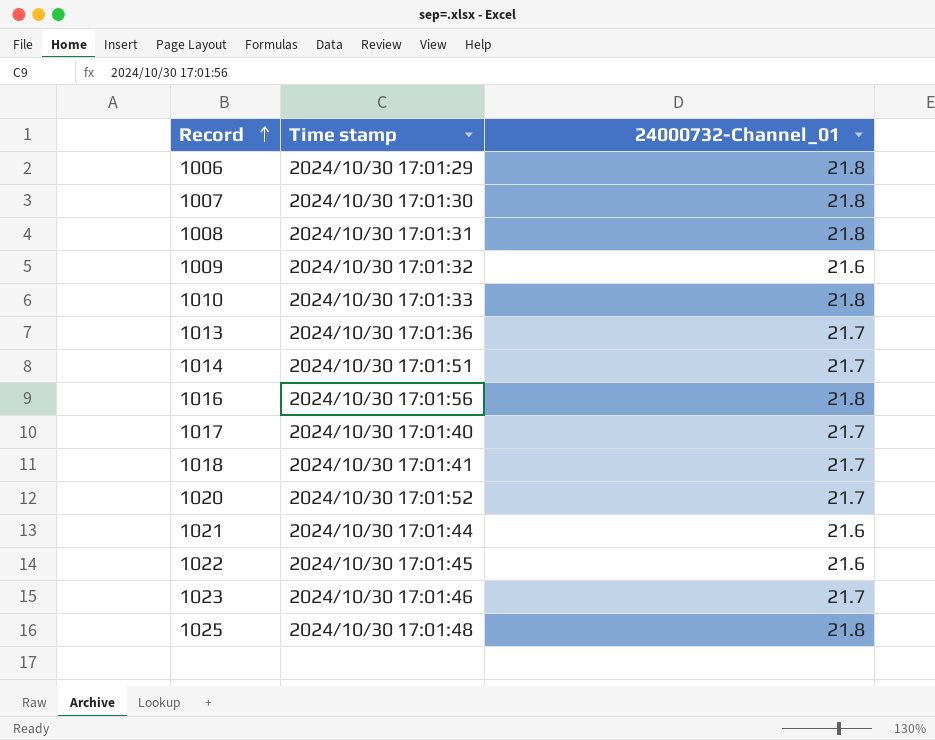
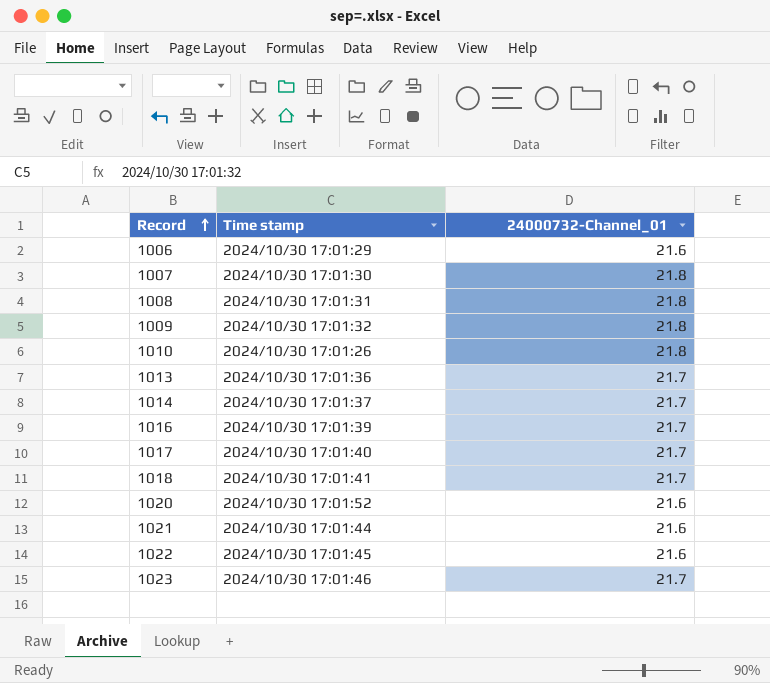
row 1025: 2024/10/30 17:01:48 | 21.8 -> none
1006 | 24000732-Channel_01: 21.8 -> 21.6
1009 | 24000732-Channel_01: 21.6 -> 21.8
1010 | Time stamp: 2024/10/30 17:01:33 -> 2024/10/30 17:01:26
1014 | Time stamp: 2024/10/30 17:01:51 -> 2024/10/30 17:01:37
1016 | Time stamp: 2024/10/30 17:01:56 -> 2024/10/30 17:01:39
1016 | 24000732-Channel_01: 21.8 -> 21.7
1020 | 24000732-Channel_01: 21.7 -> 21.6

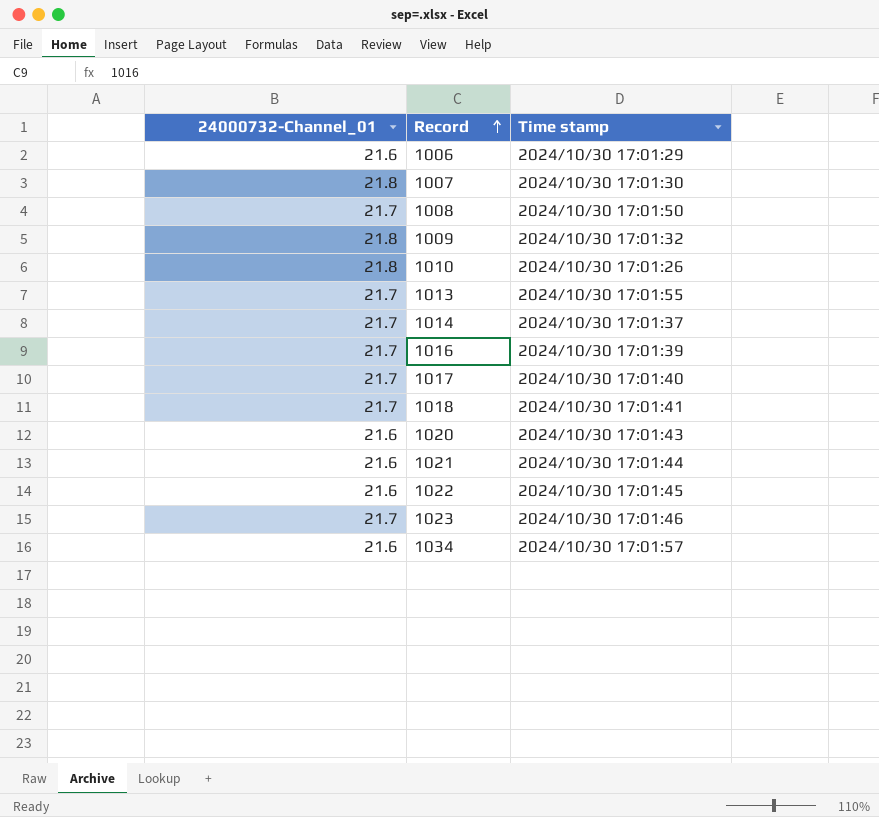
column 24000732-Channel_01 | position: 3 -> 1
1008 | 24000732-Channel_01: 21.8 -> 21.7
1008 | Time stamp: 2024/10/30 17:01:31 -> 2024/10/30 17:01:50
1013 | Time stamp: 2024/10/30 17:01:36 -> 2024/10/30 17:01:55
1020 | Time stamp: 2024/10/30 17:01:52 -> 2024/10/30 17:01:43
row 1034: none -> 21.6 | 2024/10/30 17:01:57

